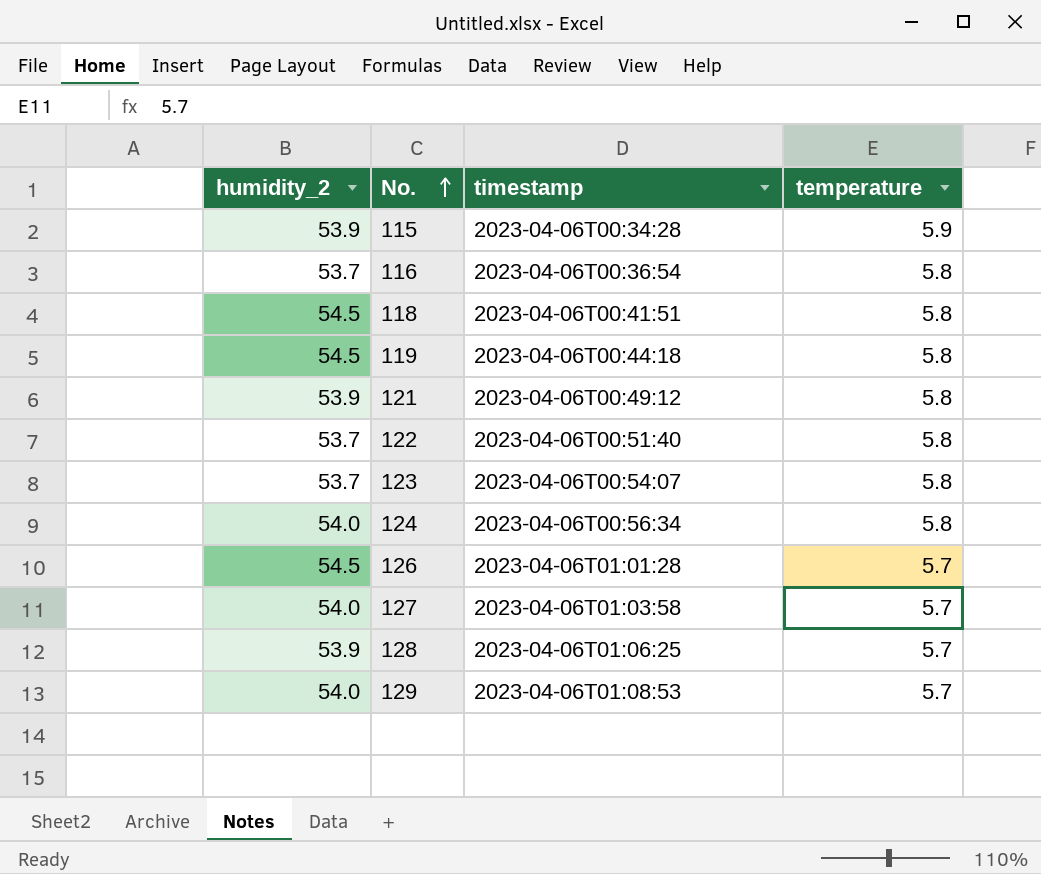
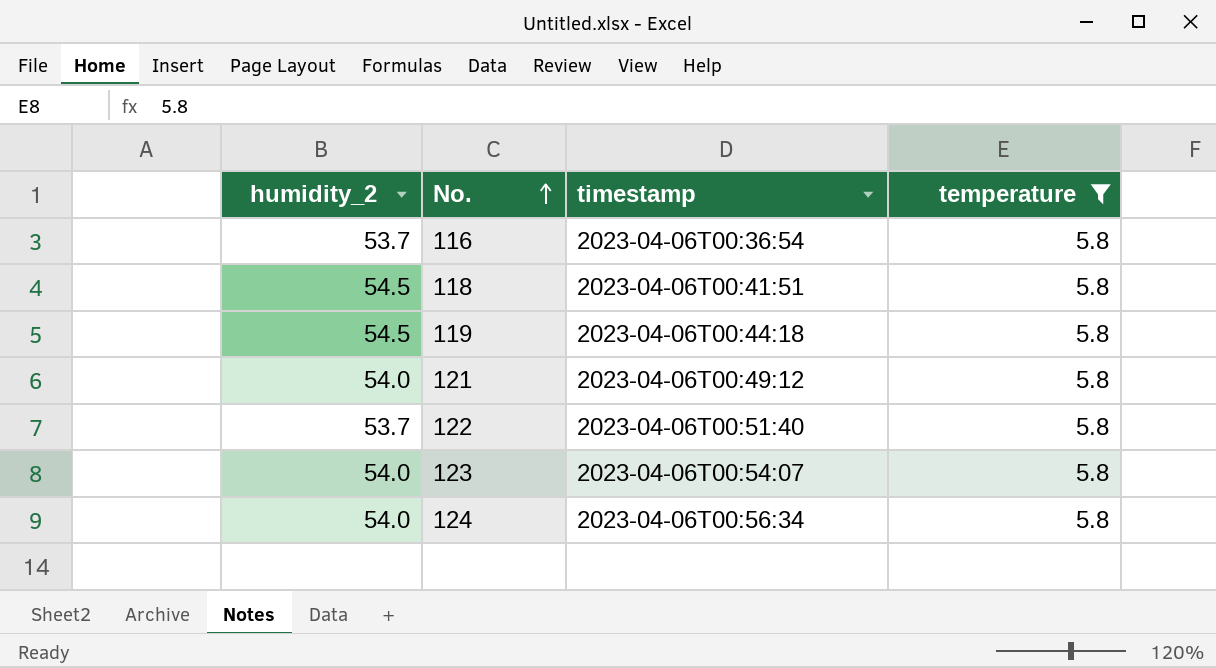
filter: none -> temperature = 5.8
121 | humidity_2: 53.9 -> 54.0
123 | humidity_2: 53.7 -> 54.0

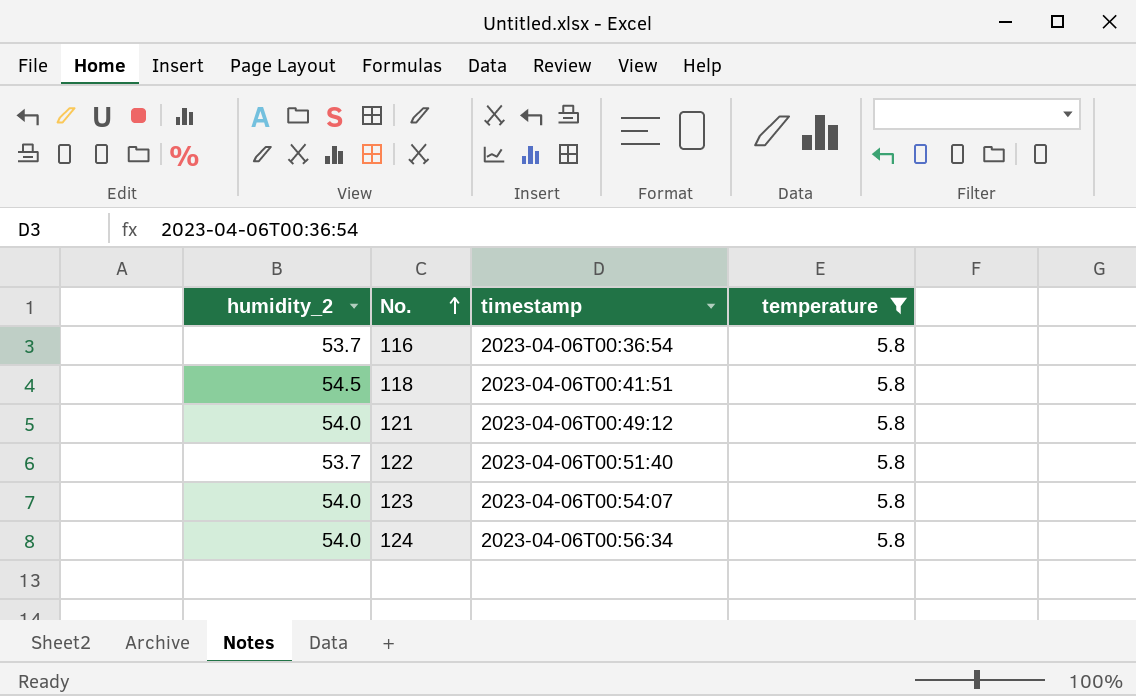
row 119: 54.5 | 2023-04-06T00:44:18 | 5.8 -> none

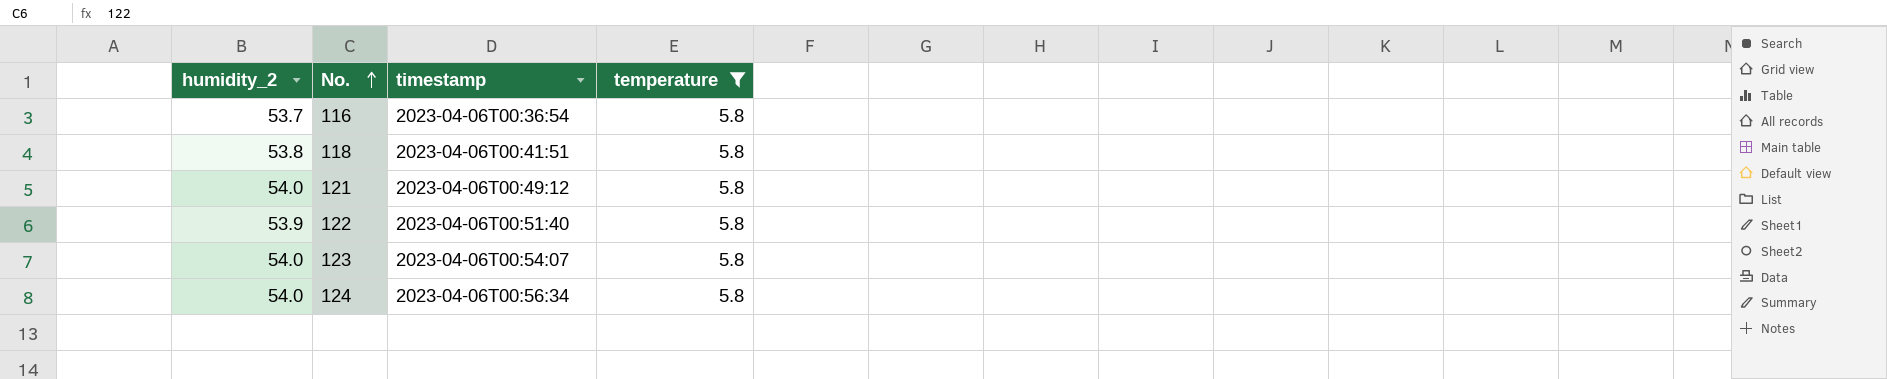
118 | humidity_2: 54.5 -> 53.8
122 | humidity_2: 53.7 -> 53.9

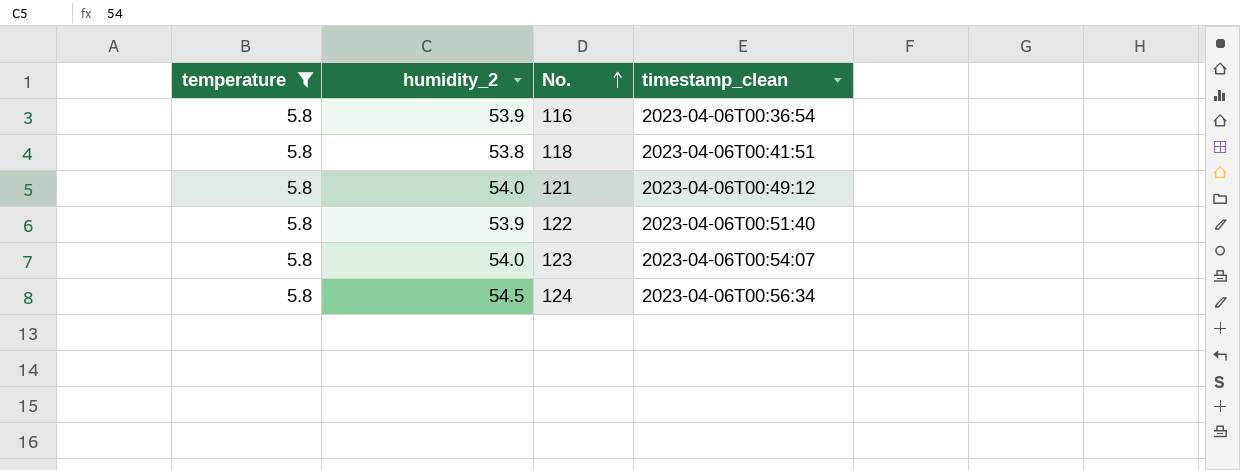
column temperature | position: 4 -> 1
column name: timestamp -> timestamp_clean
116 | humidity_2: 53.7 -> 53.9
124 | humidity_2: 54.0 -> 54.5

